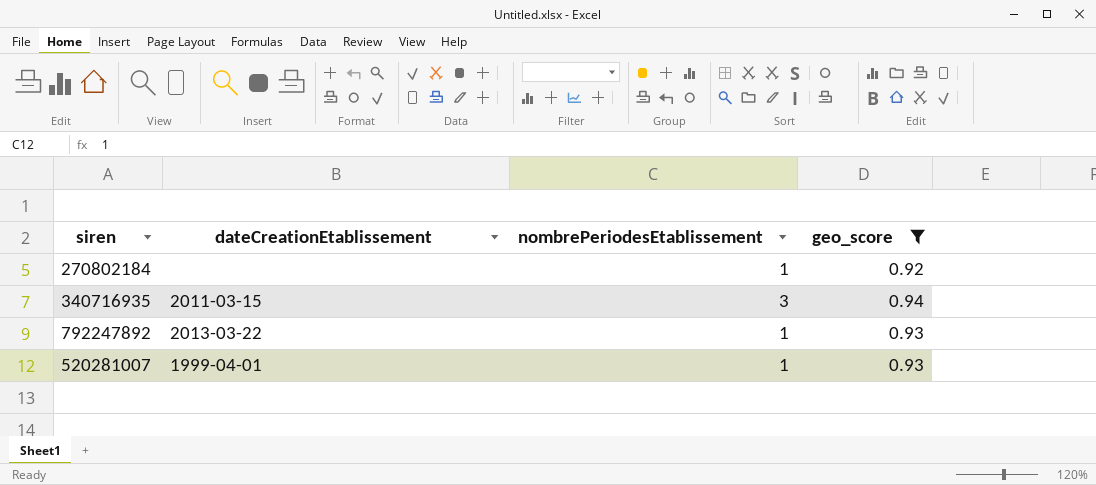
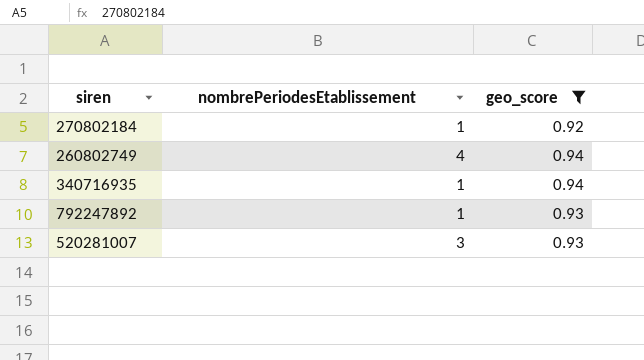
column dateCreationEtablissement | position: 2 -> none
row 260802749: none -> 4 | 0.94
340716935 | nombrePeriodesEtablissement: 3 -> 1
520281007 | nombrePeriodesEtablissement: 1 -> 3

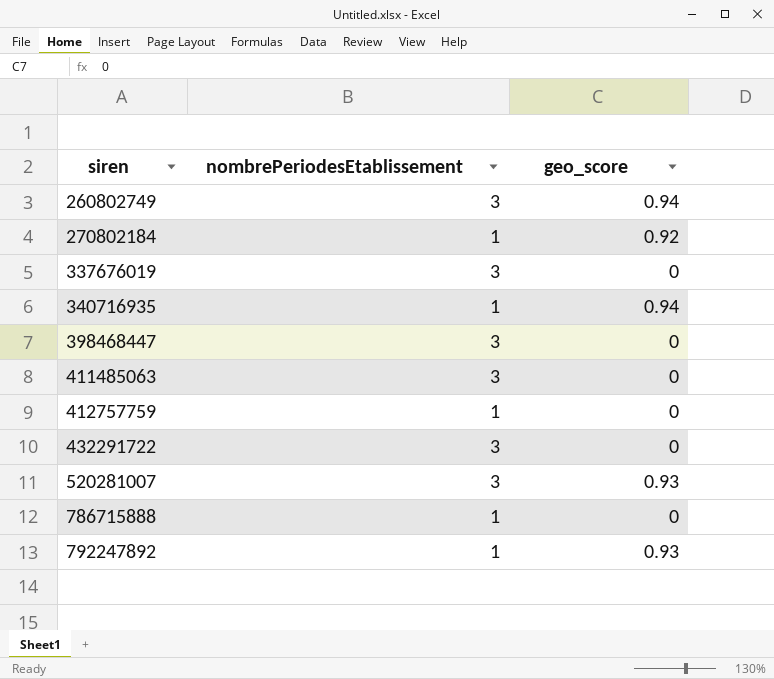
filter: geo_score != 0 -> none
row order: none -> siren ascending
260802749 | nombrePeriodesEtablissement: 4 -> 3

